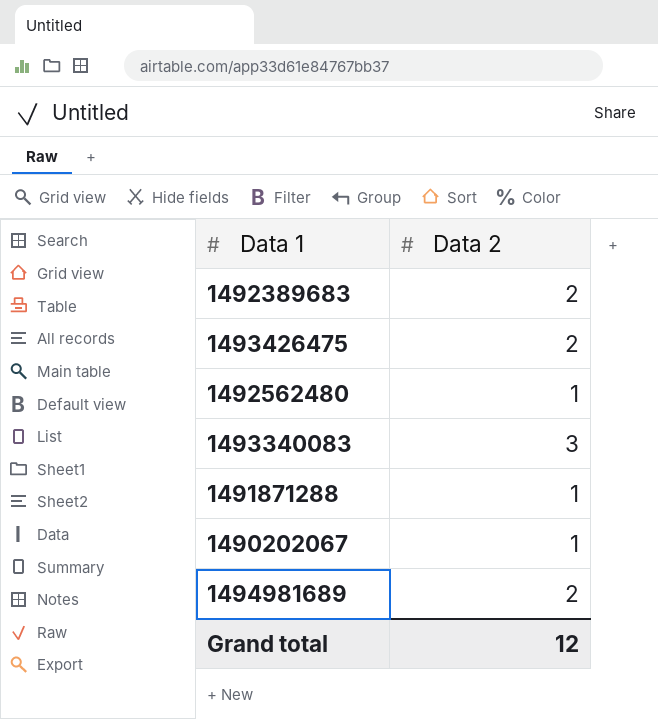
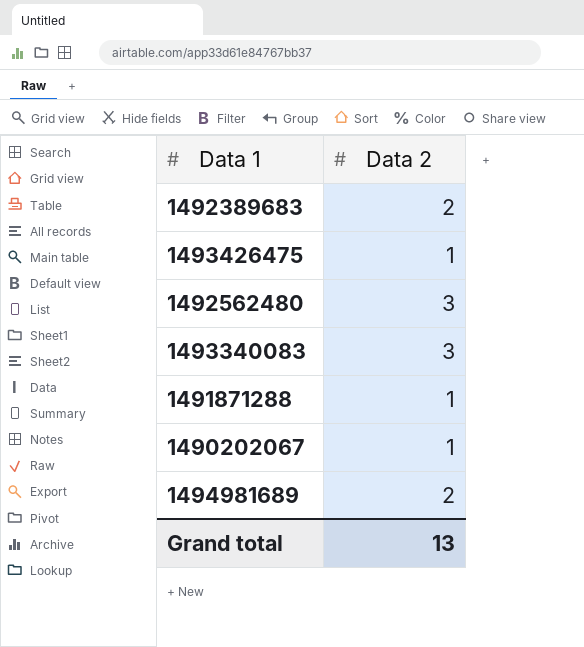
1493426475 | Data 2: 2 -> 1
1492562480 | Data 2: 1 -> 3
Grand total | Data 2: 12 -> 13

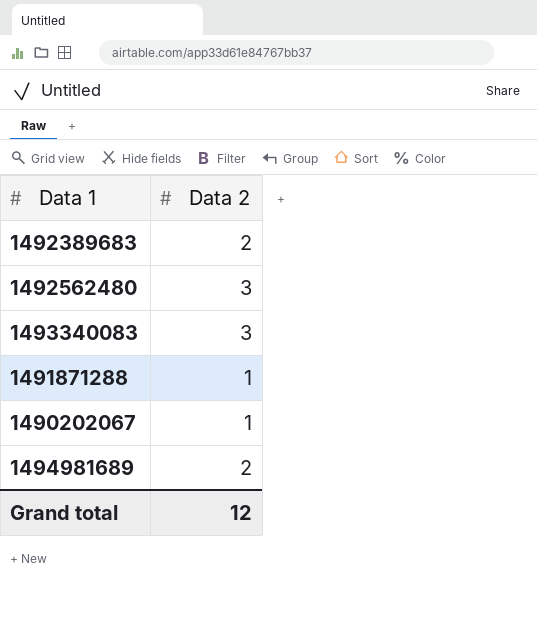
row 1493426475: 1 -> none
Grand total | Data 2: 13 -> 12

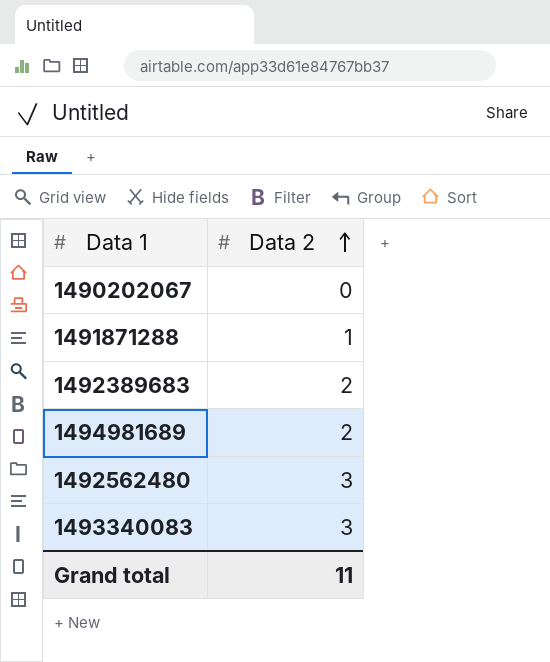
row order: none -> Data 2 ascending
1490202067 | Data 2: 1 -> 0
Grand total | Data 2: 12 -> 11

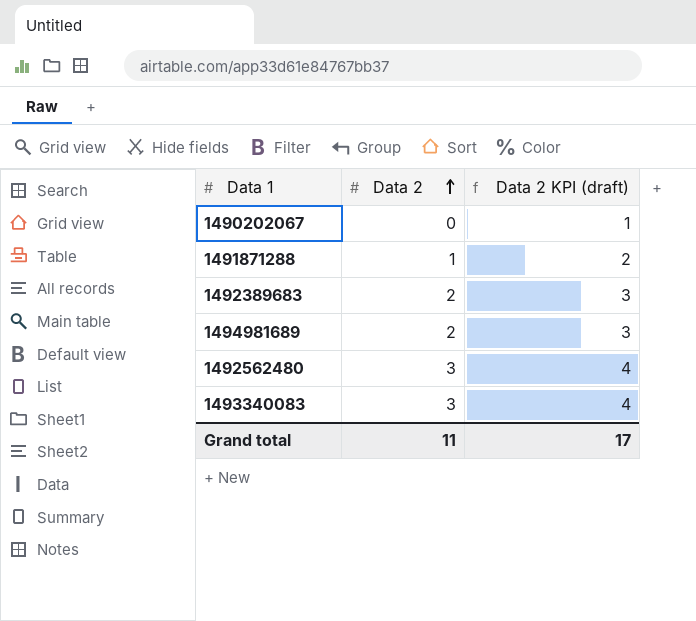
column Data 2 KPI (draft) | formula: none -> [Data 2] + 1

